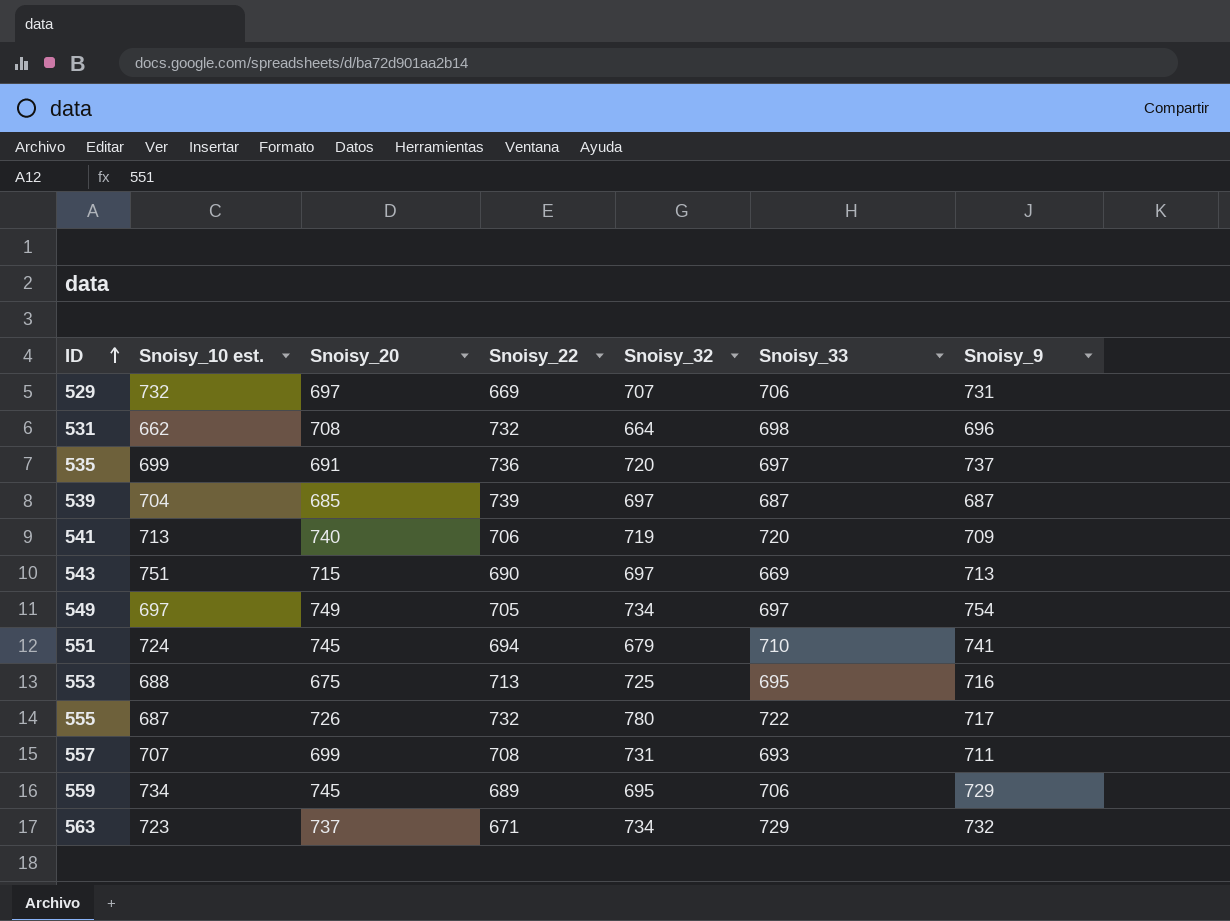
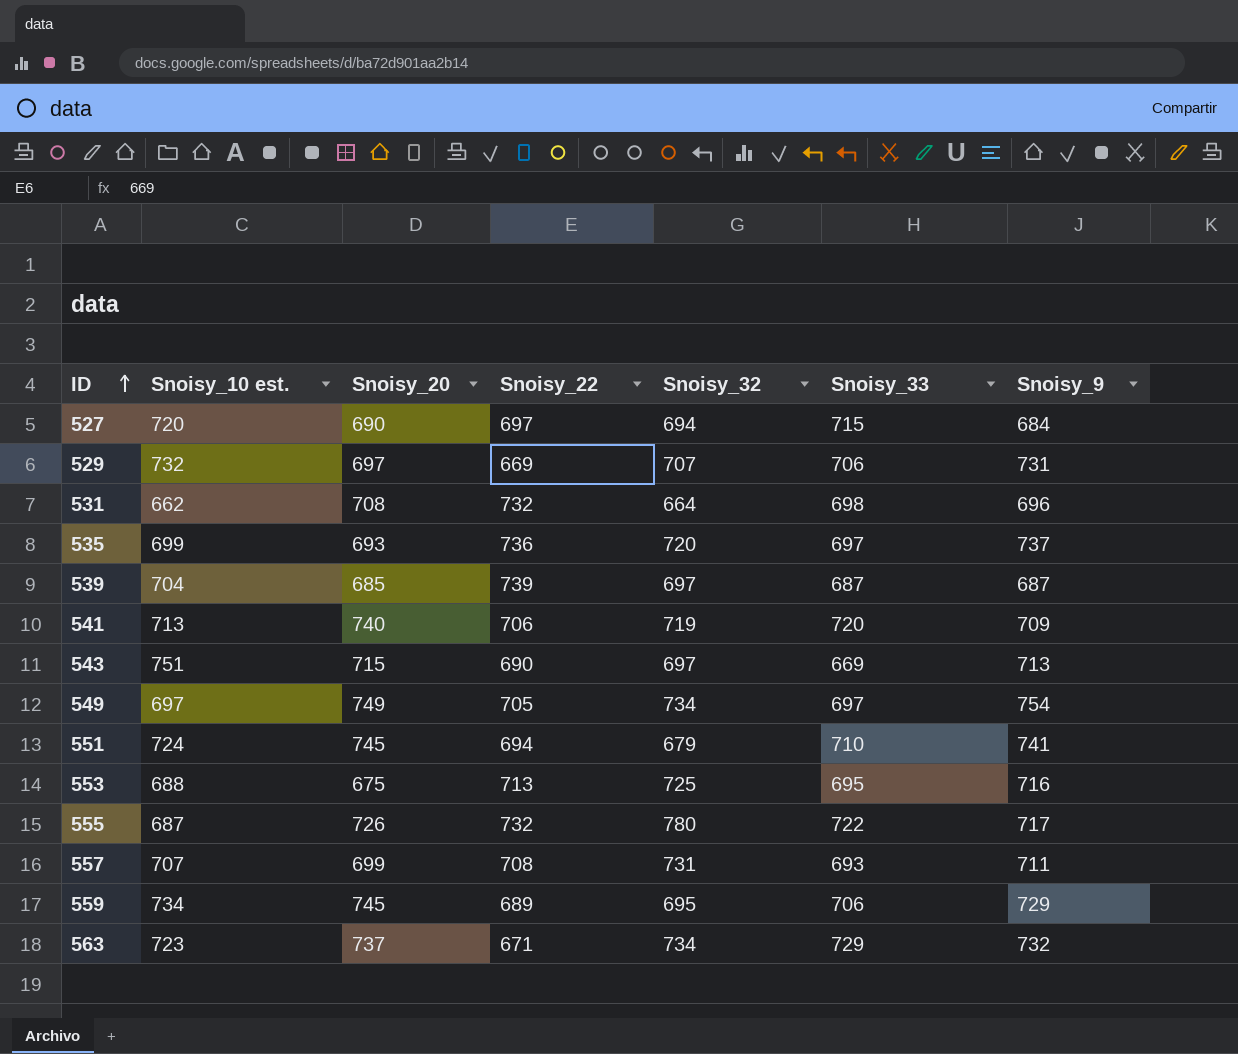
row 527: none -> 720 | 690 | 697 | 694 | 715 | 684
535 | Snoisy_20: 691 -> 693

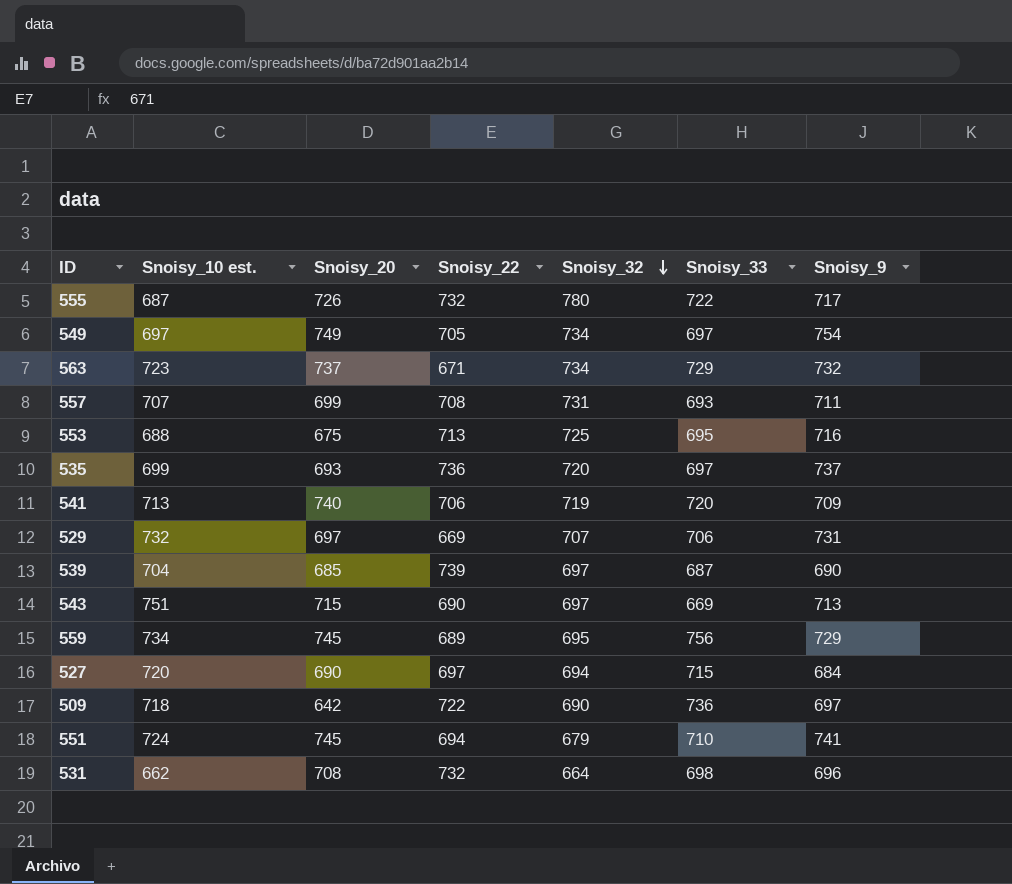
row order: ID ascending -> Snoisy_32 descending
539 | Snoisy_9: 687 -> 690
559 | Snoisy_33: 706 -> 756
row 509: none -> 718 | 642 | 722 | 690 | 736 | 697

